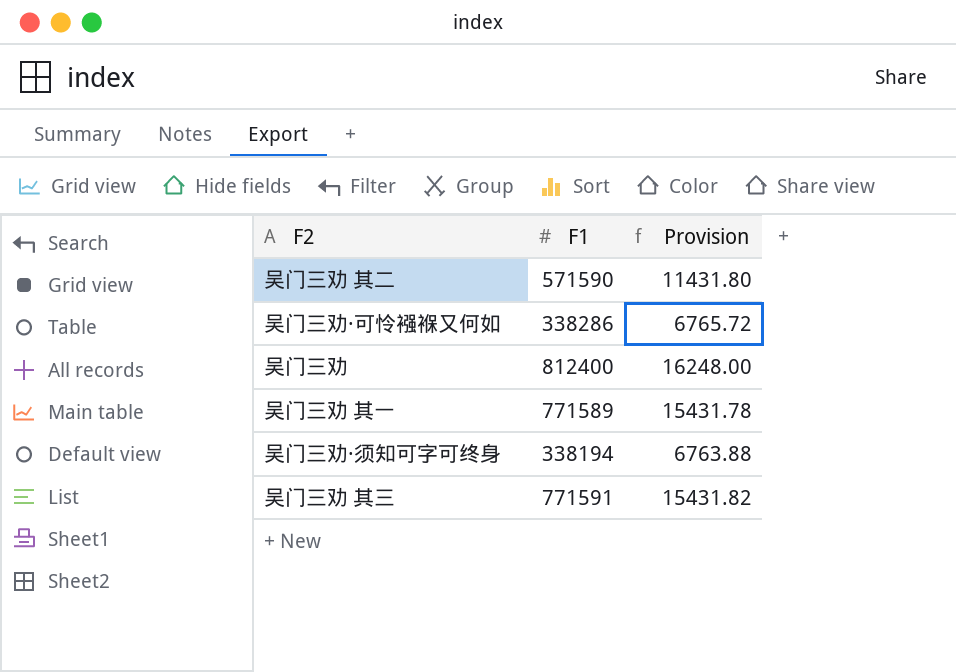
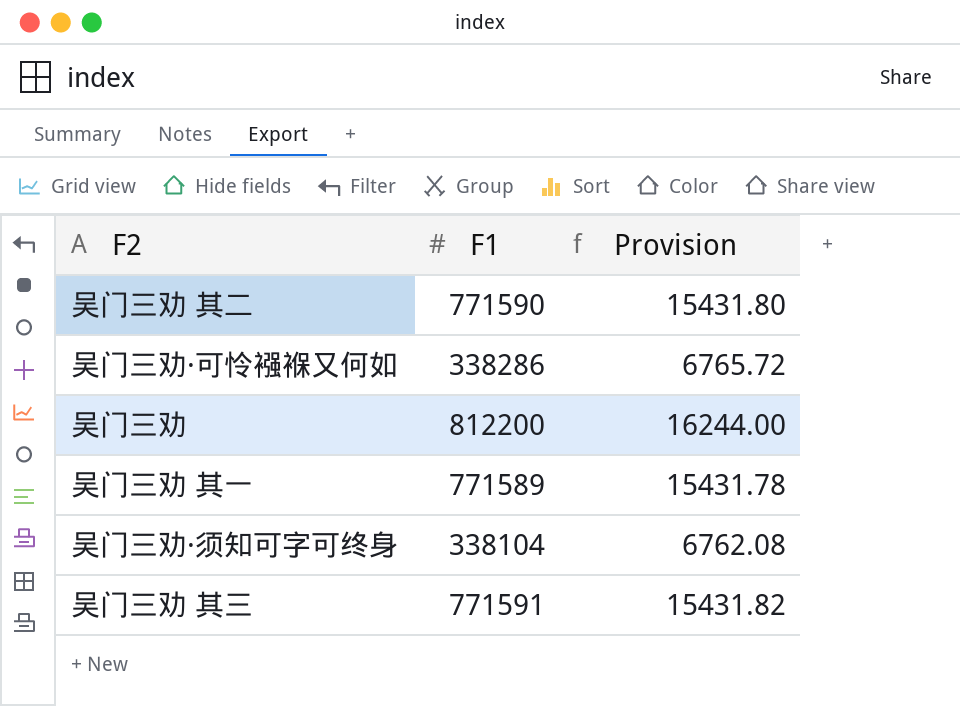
吴门三劝 其二 | F1: 571590 -> 771590
吴门三劝 其二 | Provision: 11431.80 -> 15431.80
吴门三劝 | F1: 812400 -> 812200
吴门三劝 | Provision: 16248.00 -> 16244.00
吴门三劝·须知可字可终身 | F1: 338194 -> 338104
吴门三劝·须知可字可终身 | Provision: 6763.88 -> 6762.08

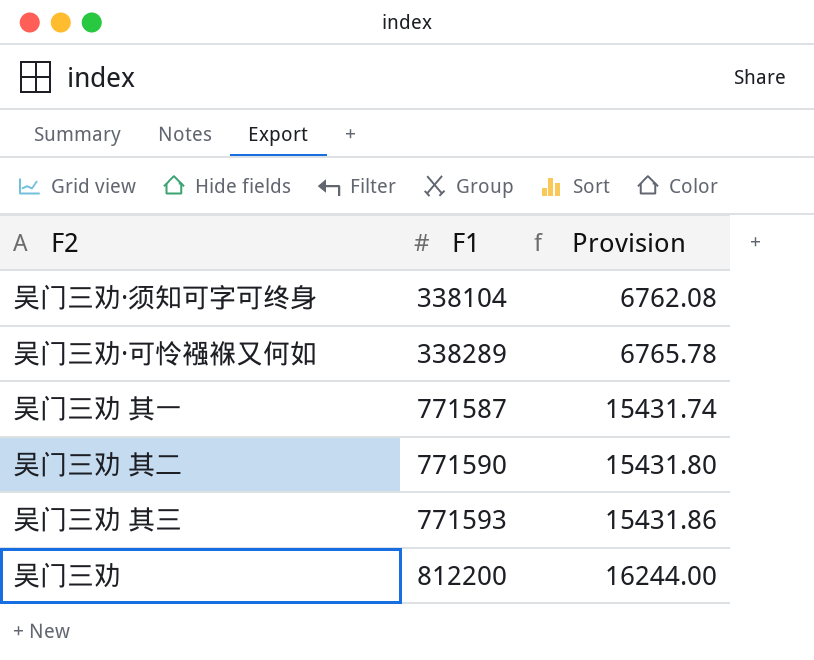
row order: none -> F1 ascending
吴门三劝·可怜襁褓又何如 | F1: 338286 -> 338289
吴门三劝·可怜襁褓又何如 | Provision: 6765.72 -> 6765.78
吴门三劝 其一 | F1: 771589 -> 771587
吴门三劝 其一 | Provision: 15431.78 -> 15431.74
吴门三劝 其三 | F1: 771591 -> 771593
吴门三劝 其三 | Provision: 15431.82 -> 15431.86

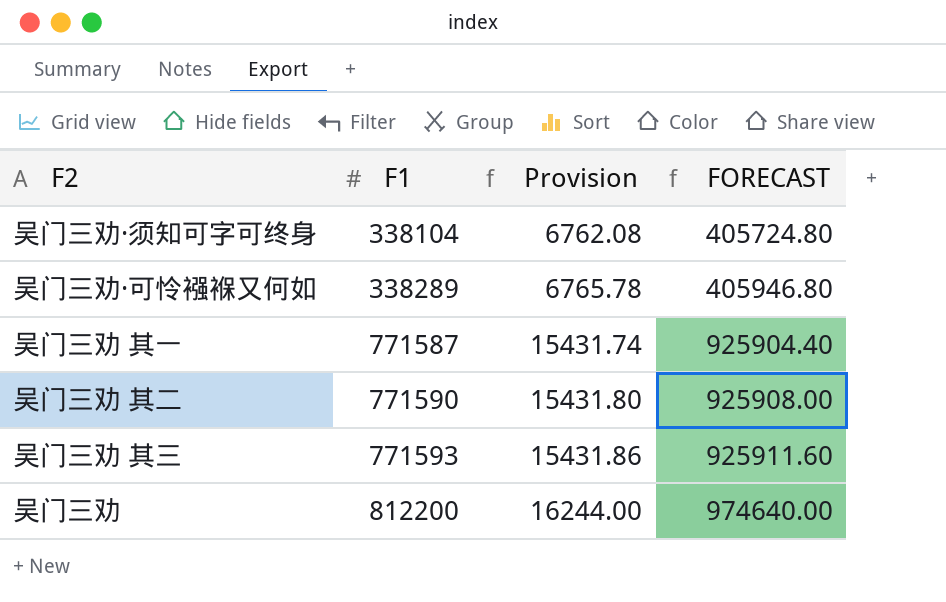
column FORECAST | formula: none -> [F1] * 1.2

